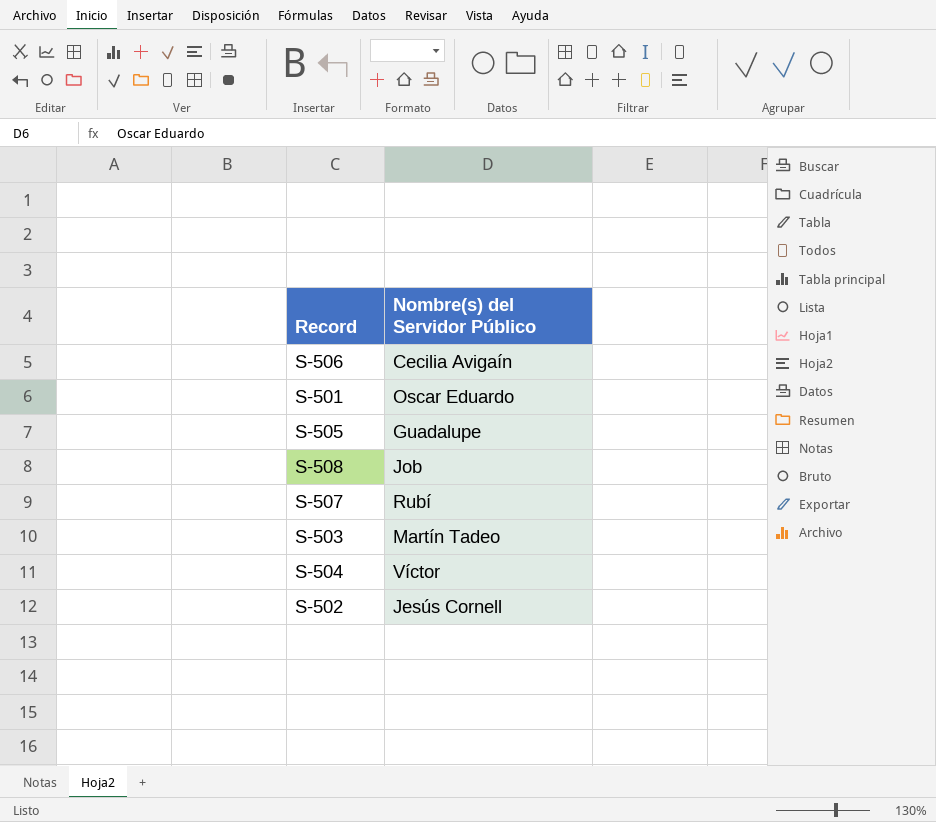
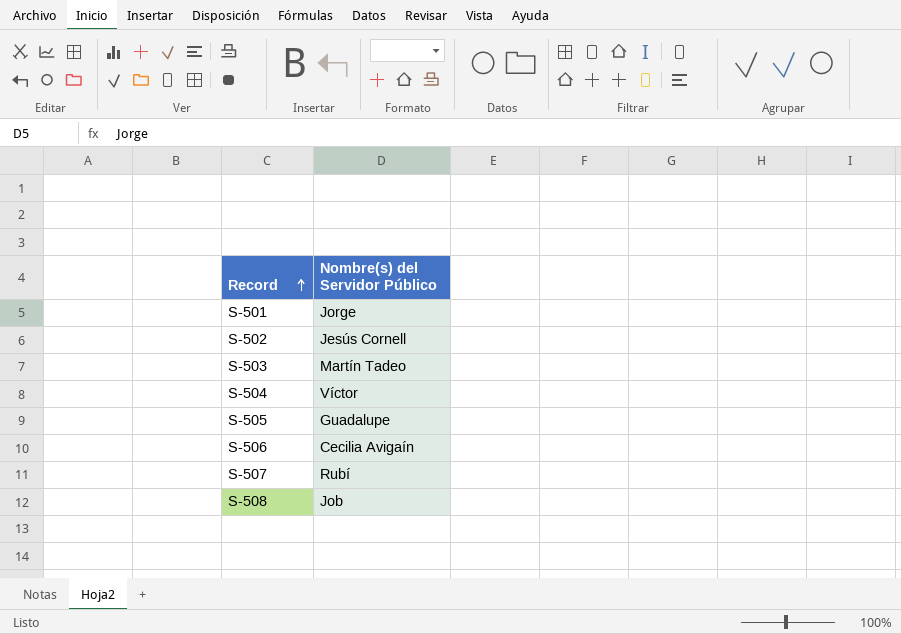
row order: none -> Record ascending
S-501 | Nombre(s) del Servidor Público: Oscar Eduardo -> Jorge

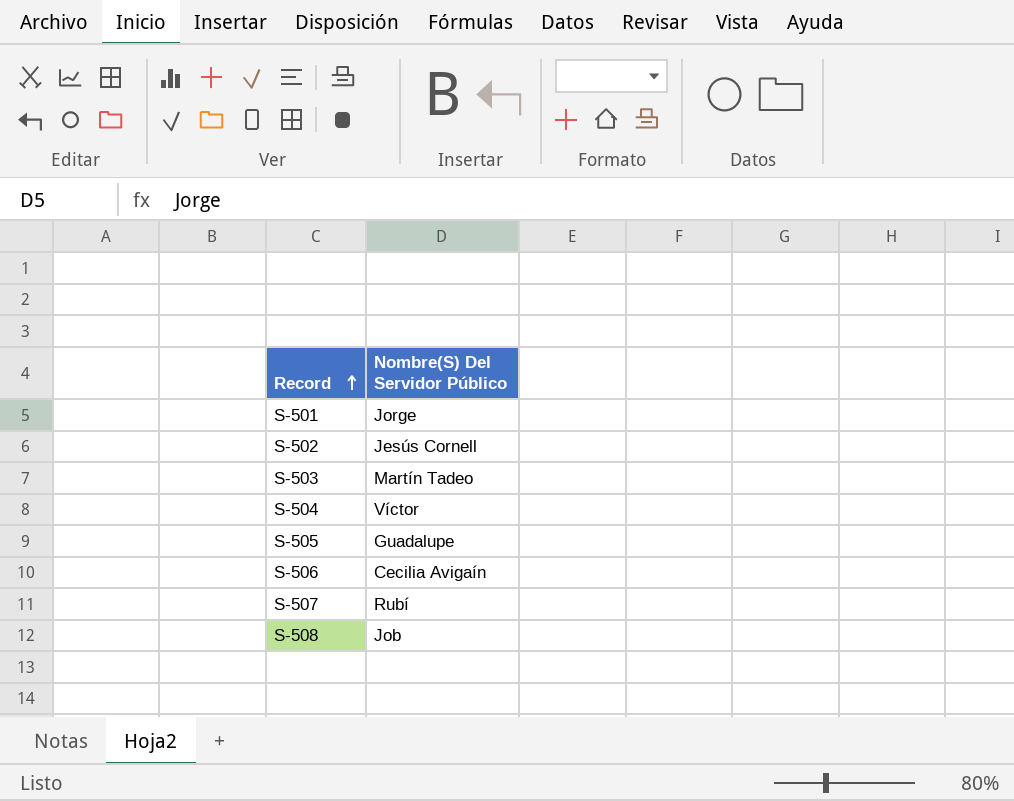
column name: Nombre(s) del Servidor Público -> Nombre(S) Del Servidor Público

